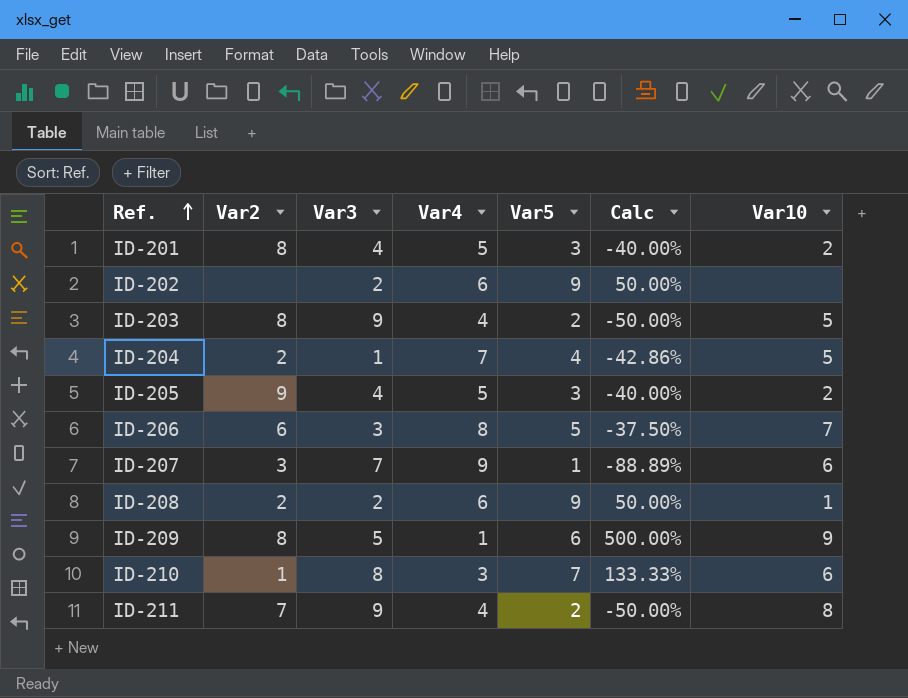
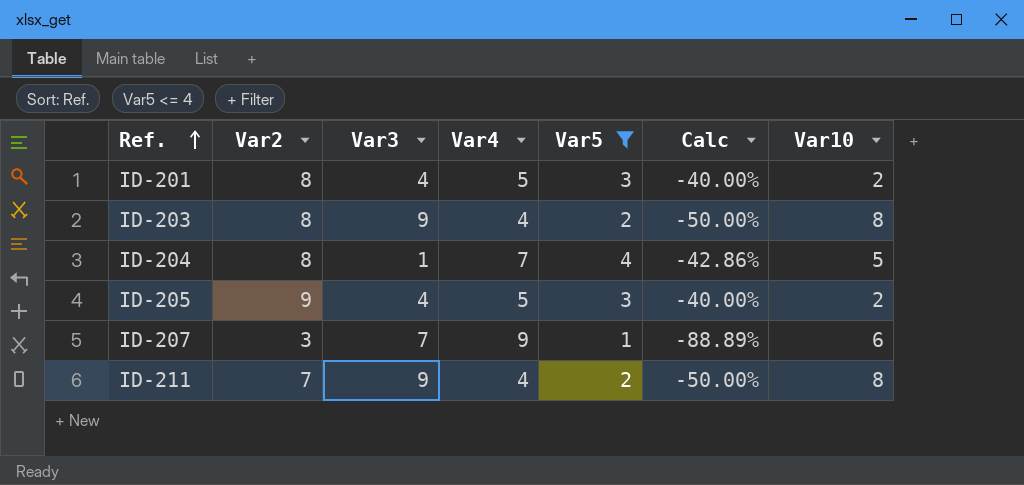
filter: none -> Var5 <= 4
ID-203 | Var10: 5 -> 8
ID-204 | Var2: 2 -> 8

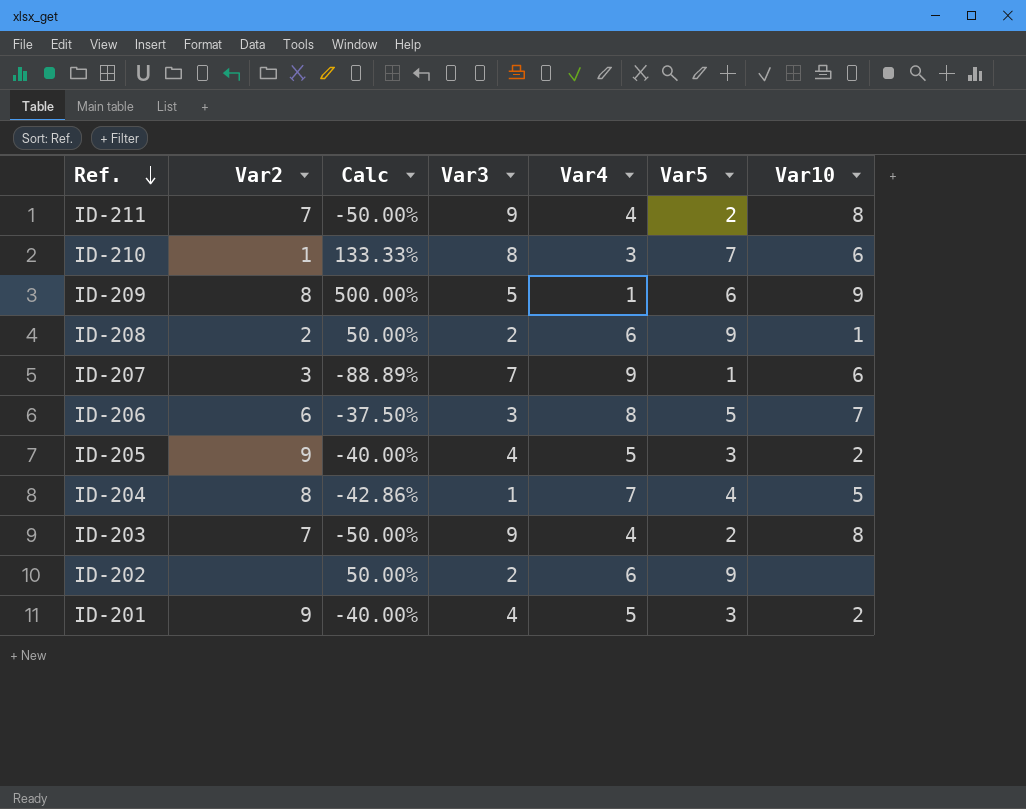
filter: Var5 <= 4 -> none
row order: Ref. ascending -> Ref. descending
column Calc | position: 6 -> 3
ID-203 | Var2: 8 -> 7
ID-201 | Var2: 8 -> 9

